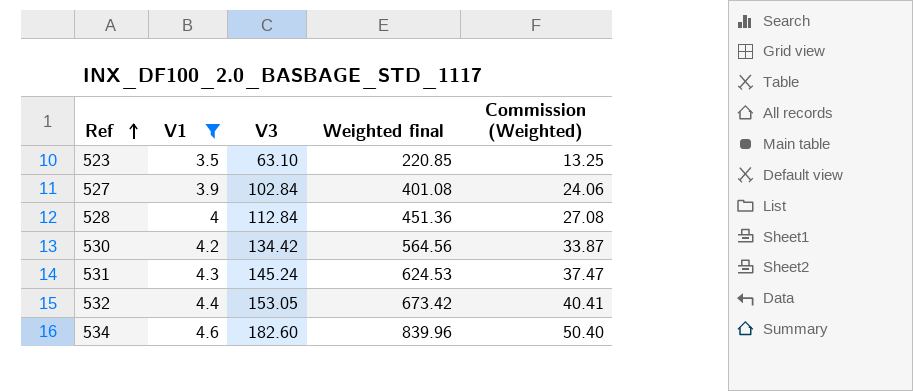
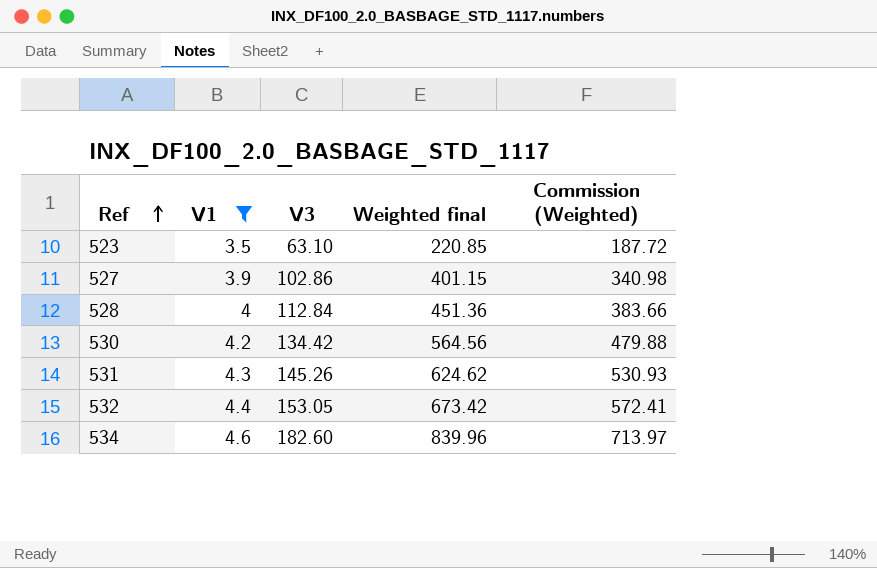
column Commission (Weighted) | formula: [Weighted final] * 0.06 -> [Weighted final] * 0.85
527 | V3: 102.84 -> 102.86
527 | Weighted final: 401.08 -> 401.15
531 | V3: 145.24 -> 145.26
531 | Weighted final: 624.53 -> 624.62

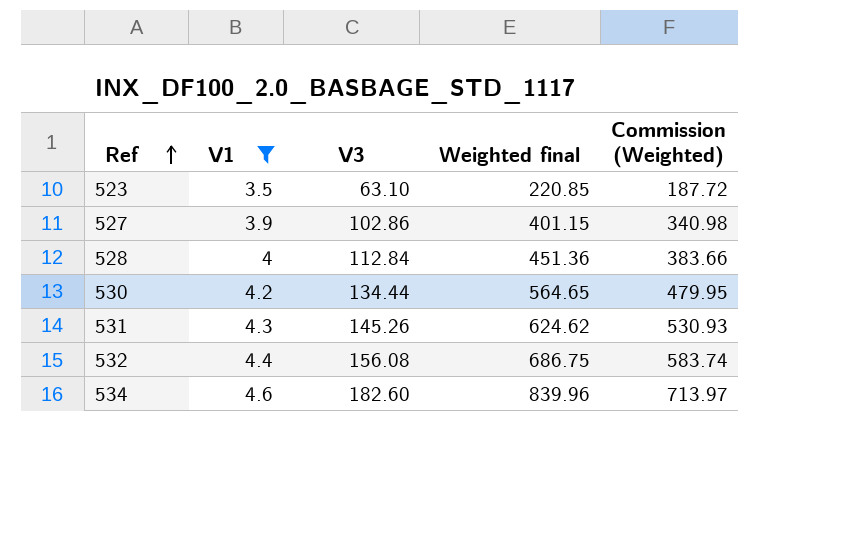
530 | V3: 134.42 -> 134.44
530 | Weighted final: 564.56 -> 564.65
530 | Commission (Weighted): 479.88 -> 479.95
532 | V3: 153.05 -> 156.08
532 | Weighted final: 673.42 -> 686.75
532 | Commission (Weighted): 572.41 -> 583.74

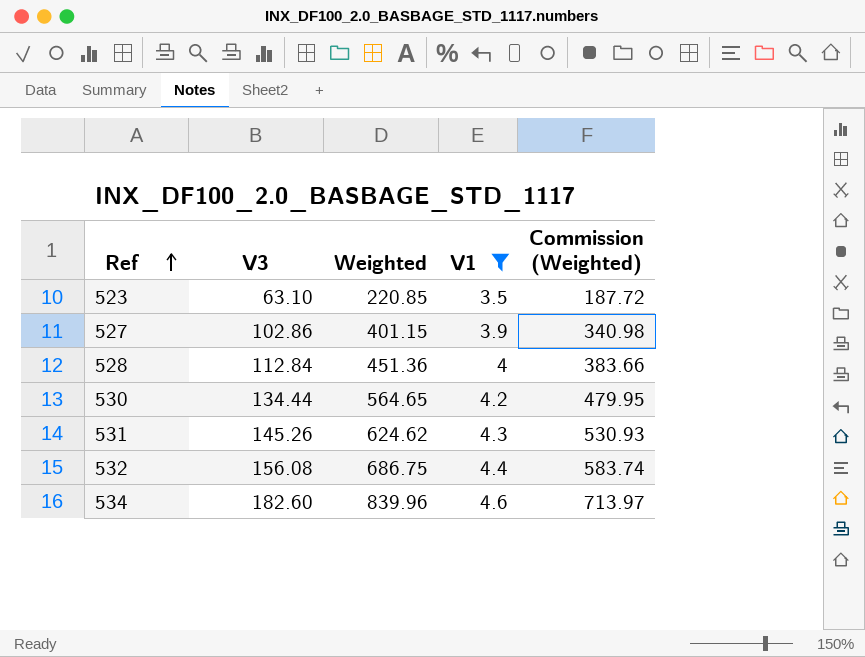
column name: Weighted final -> Weighted
column V1 | position: 2 -> 4

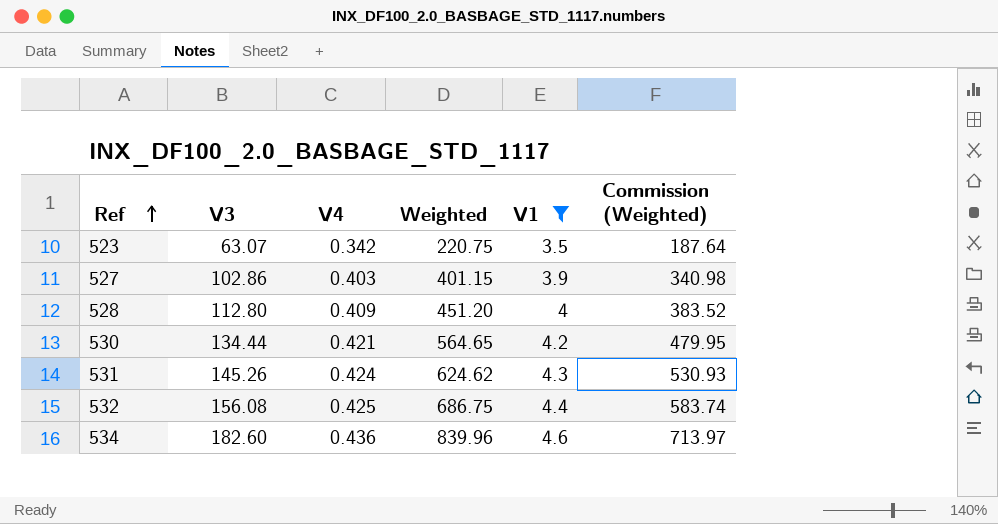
column V4 | position: none -> 3
523 | V3: 63.10 -> 63.07
523 | Weighted: 220.85 -> 220.75
523 | Commission (Weighted): 187.72 -> 187.64
528 | V3: 112.84 -> 112.80
528 | Weighted: 451.36 -> 451.20
528 | Commission (Weighted): 383.66 -> 383.52

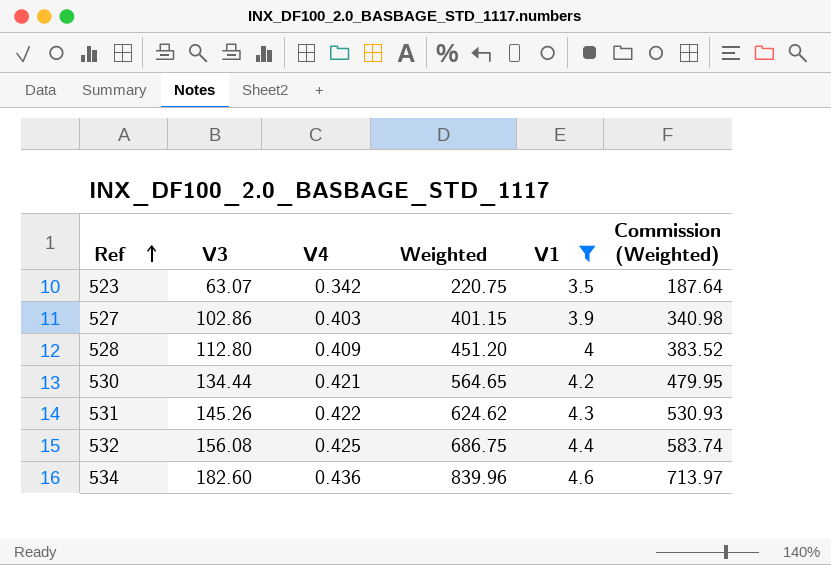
531 | V4: 0.424 -> 0.422

